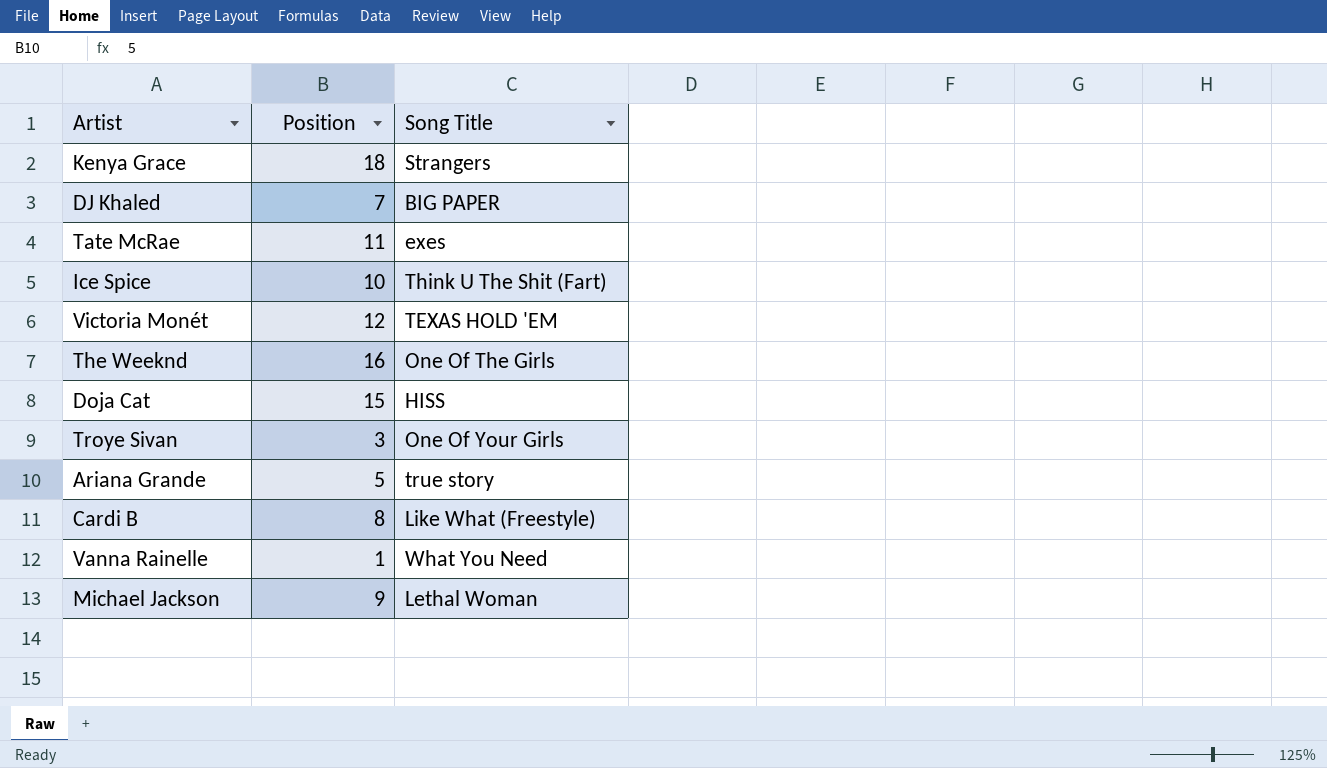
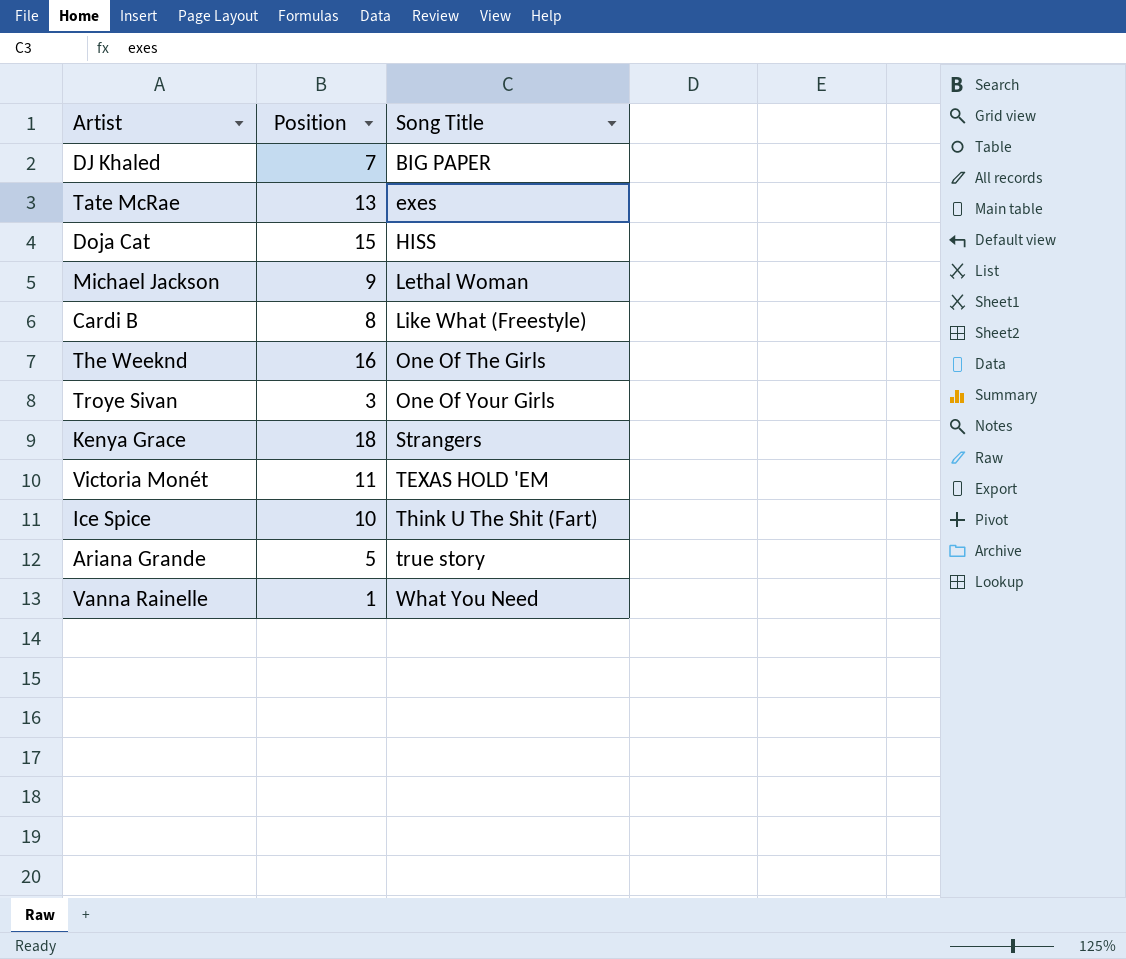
row order: none -> Song Title ascending
Tate McRae | Position: 11 -> 13
Victoria Monét | Position: 12 -> 11

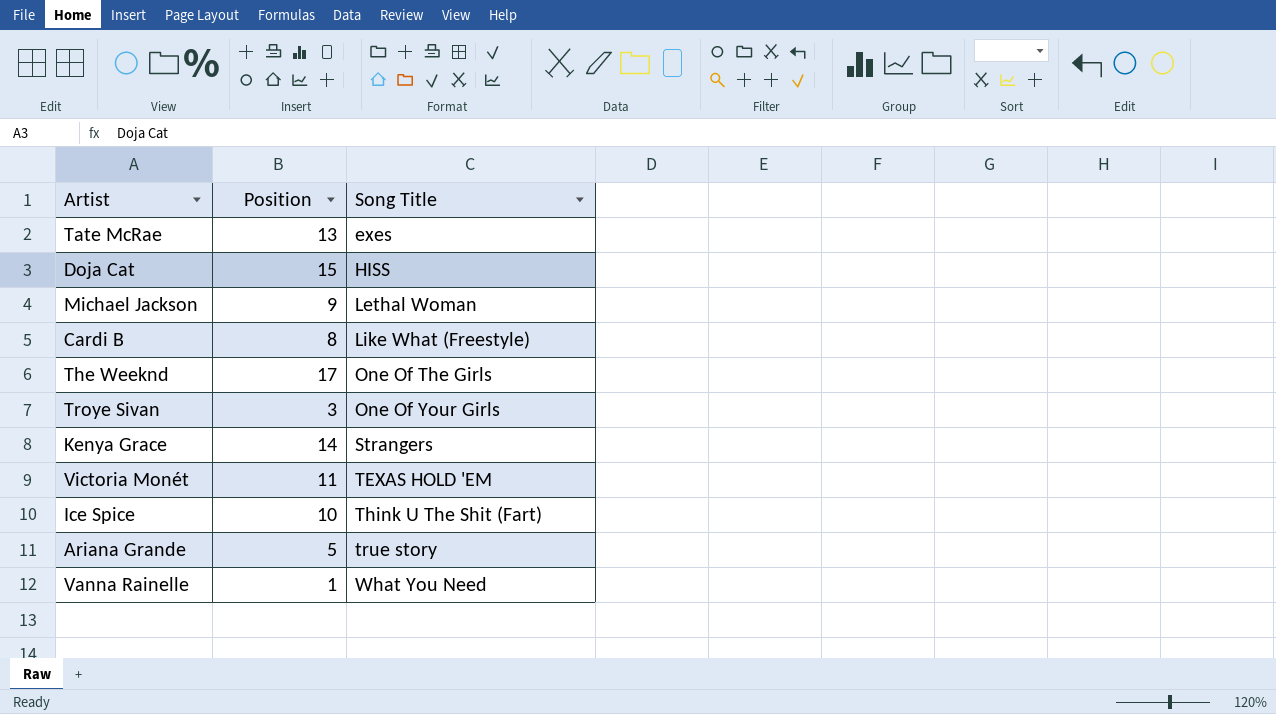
row DJ Khaled: 7 | BIG PAPER -> none
The Weeknd | Position: 16 -> 17
Kenya Grace | Position: 18 -> 14

